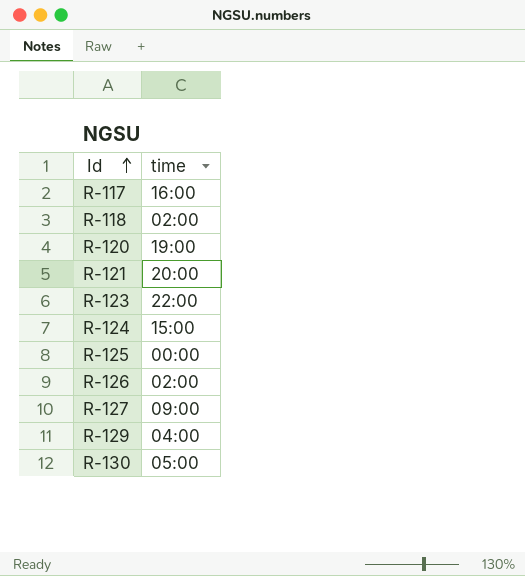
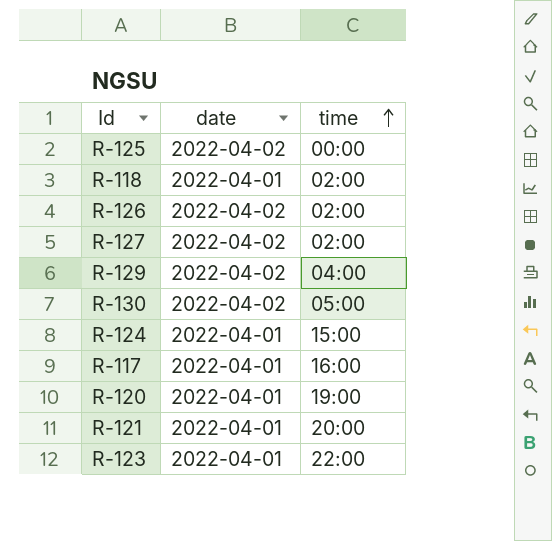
row order: Id ascending -> time ascending
column date | position: none -> 2
R-127 | time: 09:00 -> 02:00

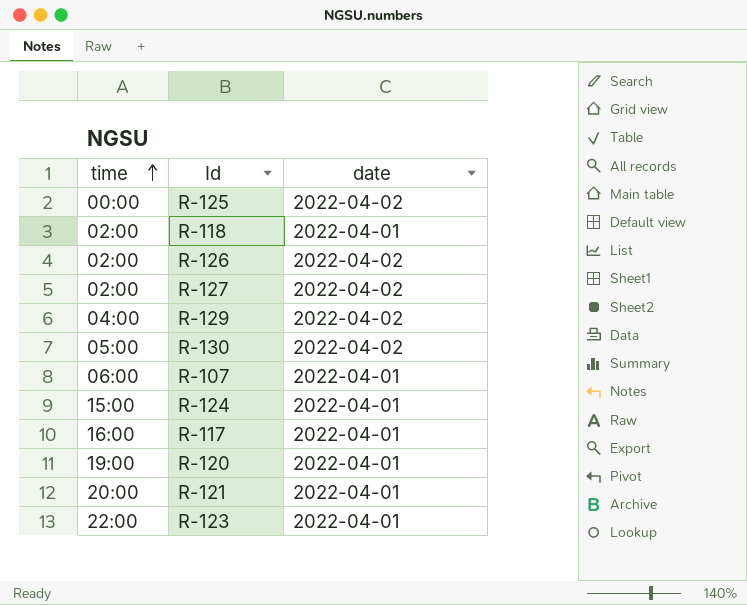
column time | position: 3 -> 1
row R-107: none -> 06:00 | 2022-04-01

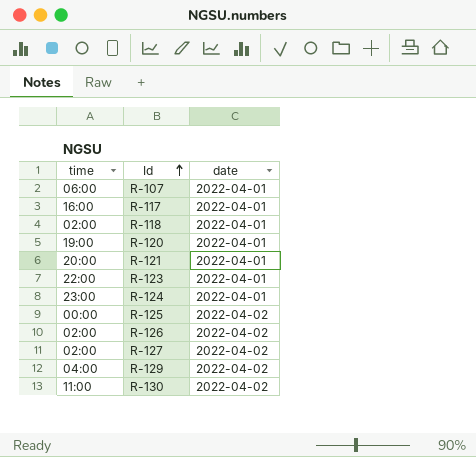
row order: time ascending -> Id ascending
R-124 | time: 15:00 -> 23:00
R-130 | time: 05:00 -> 11:00

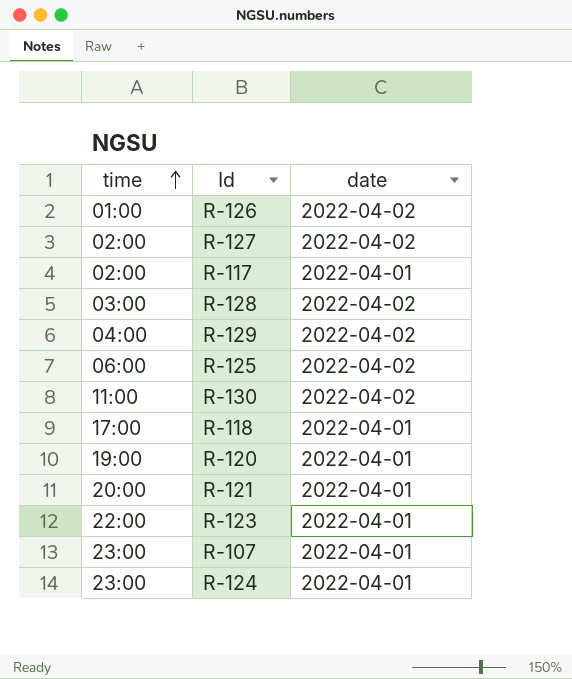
row order: Id ascending -> time ascending
R-126 | time: 02:00 -> 01:00
R-117 | time: 16:00 -> 02:00
row R-128: none -> 03:00 | 2022-04-02
R-125 | time: 00:00 -> 06:00
R-118 | time: 02:00 -> 17:00
R-107 | time: 06:00 -> 23:00

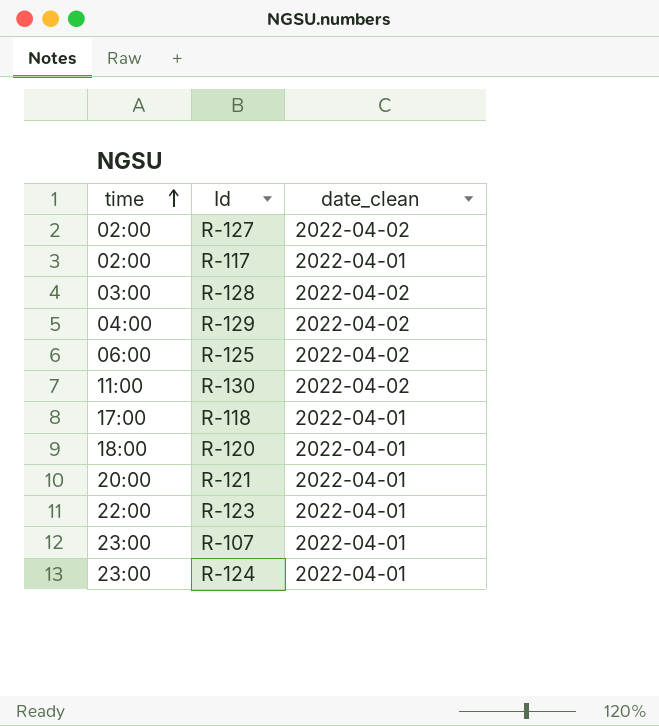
column name: date -> date_clean
row R-126: 01:00 | 2022-04-02 -> none
R-120 | time: 19:00 -> 18:00

